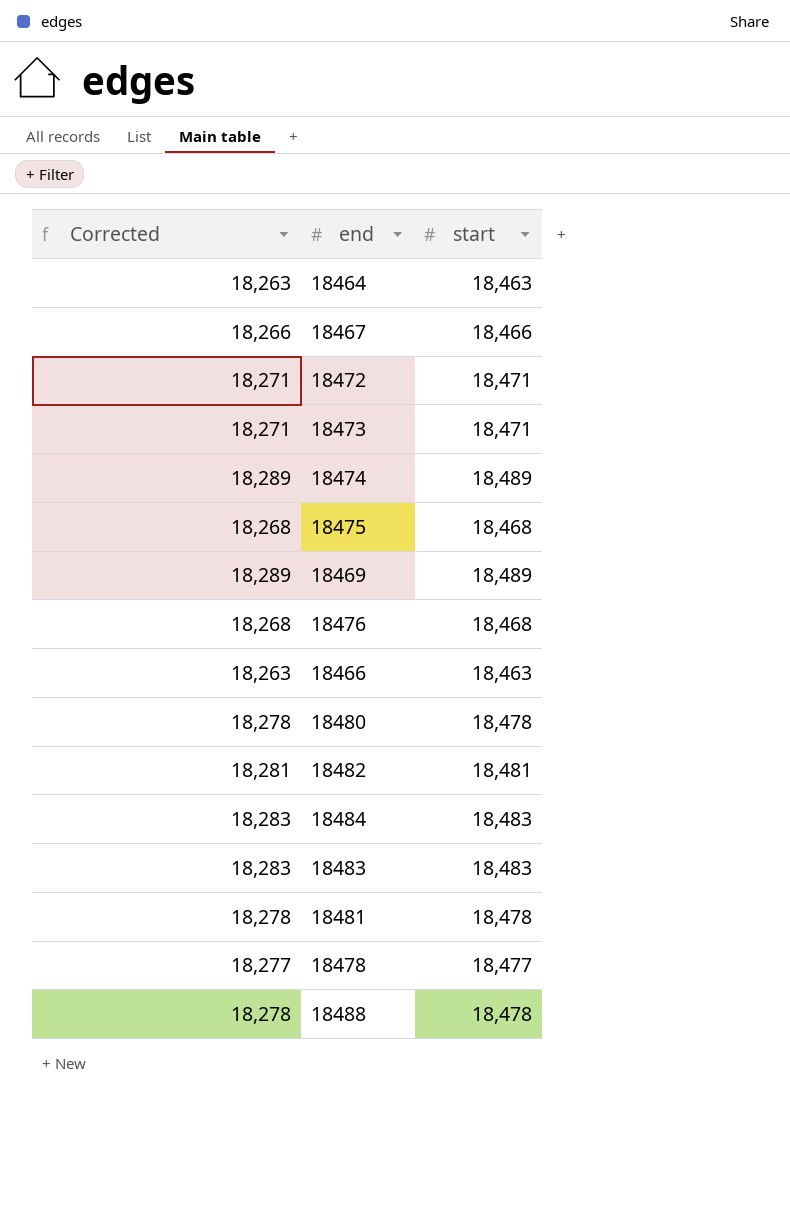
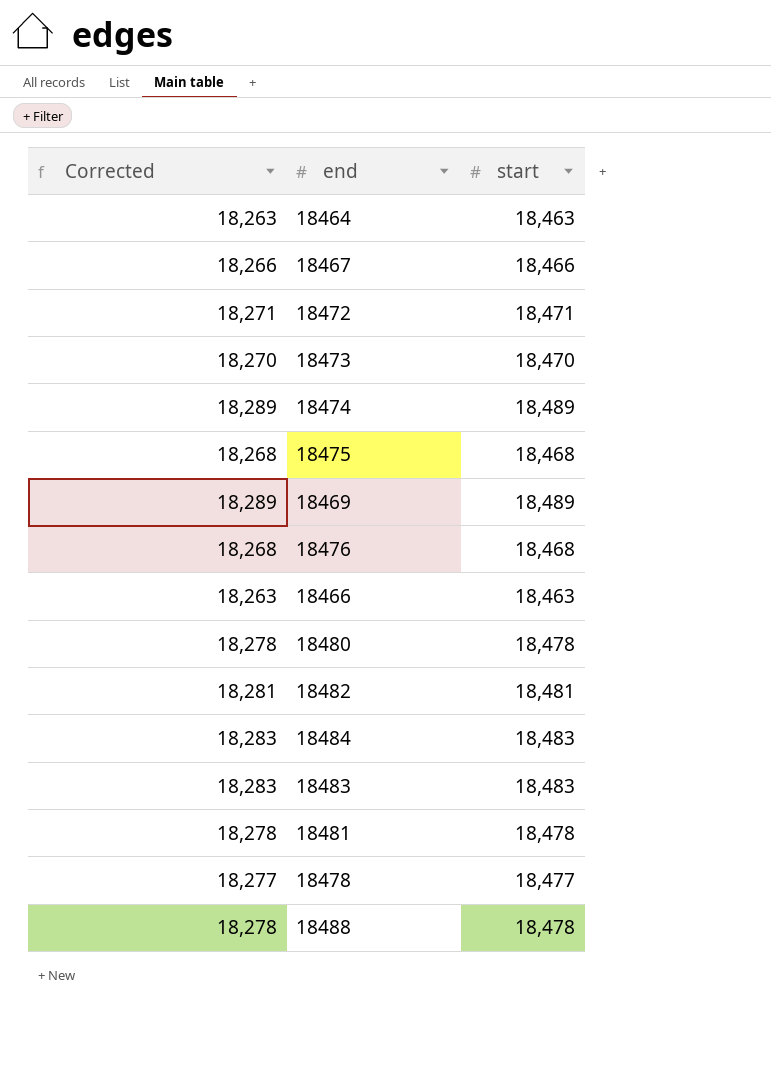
18473 | Corrected: 18,271 -> 18,270
18473 | start: 18,471 -> 18,470

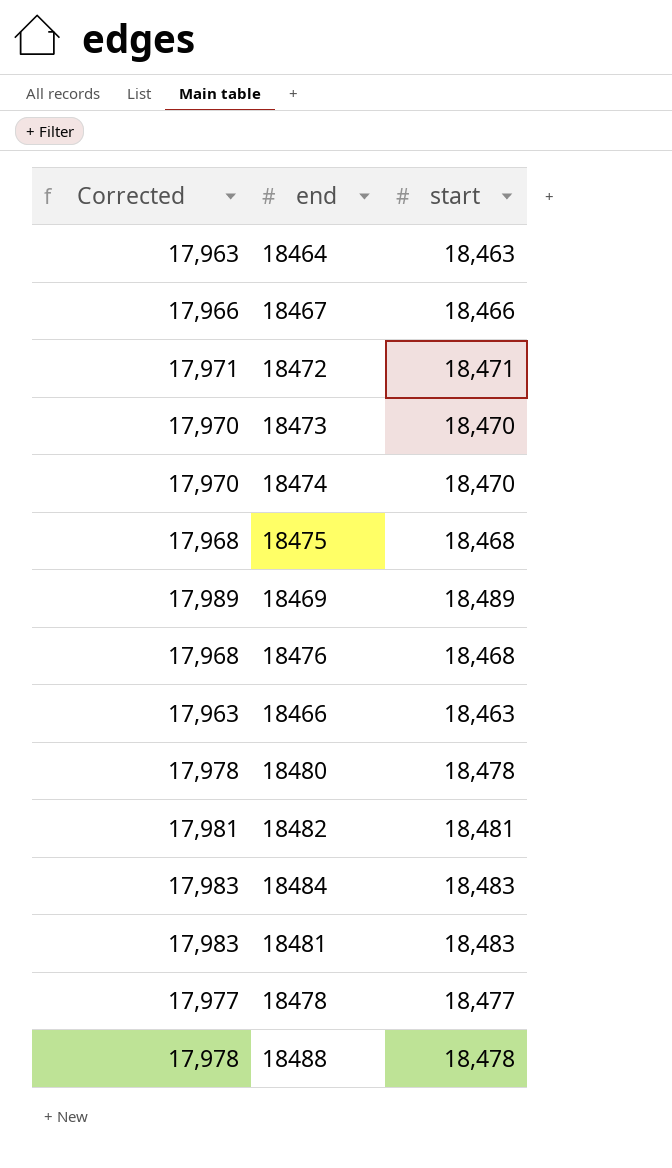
column Corrected | formula: [start] - 200 -> [start] - 500
row 18483: 18,283 | 18,483 -> none
18474 | start: 18,489 -> 18,470
18481 | start: 18,478 -> 18,483

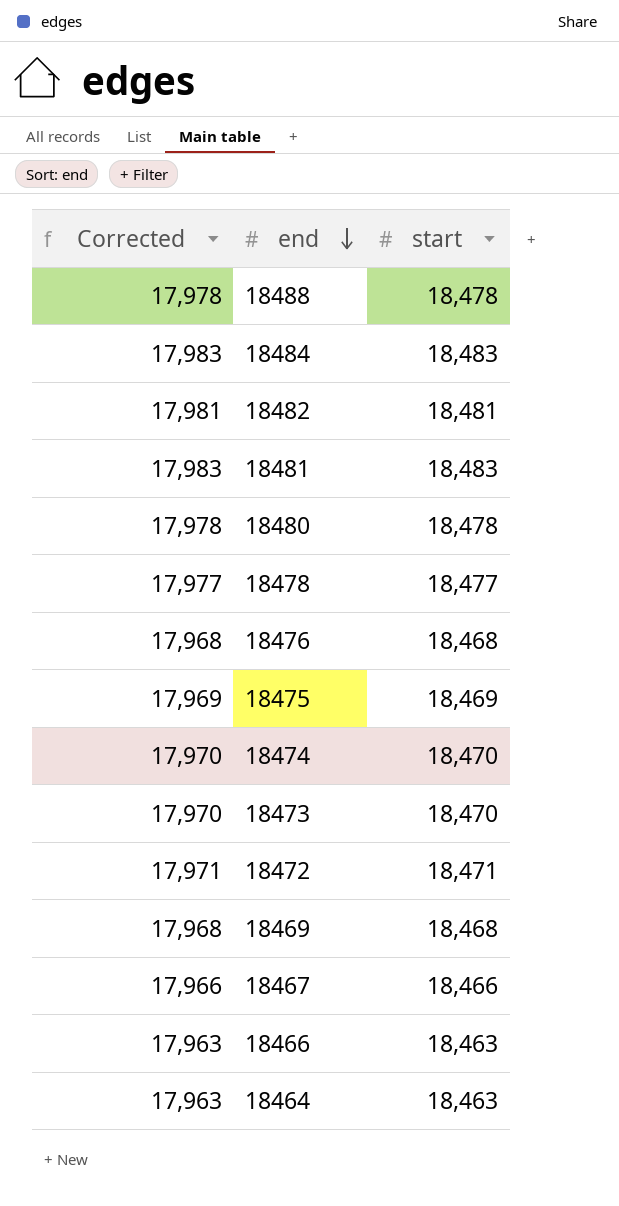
row order: none -> end descending
18475 | Corrected: 17,968 -> 17,969
18475 | start: 18,468 -> 18,469
18469 | Corrected: 17,989 -> 17,968
18469 | start: 18,489 -> 18,468

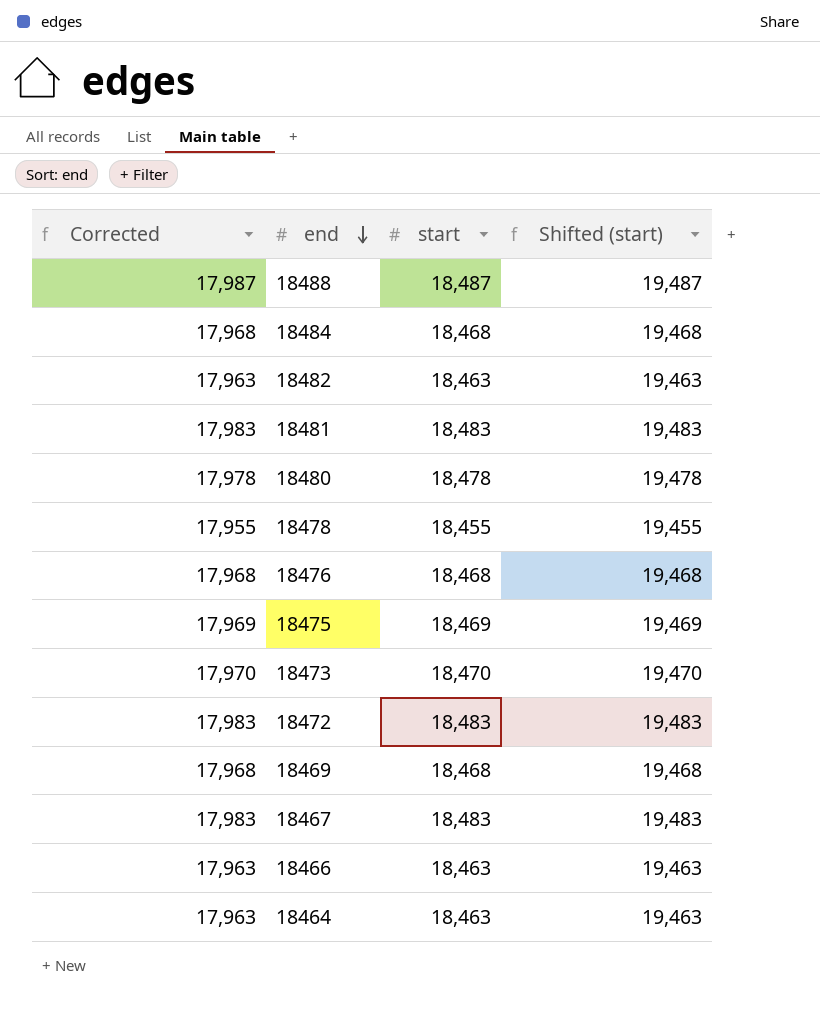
column Shifted (start) | formula: none -> [start] + 1000
row 18474: 17,970 | 18,470 -> none
18488 | Corrected: 17,978 -> 17,987
18488 | start: 18,478 -> 18,487
18484 | Corrected: 17,983 -> 17,968
18484 | start: 18,483 -> 18,468
18482 | Corrected: 17,981 -> 17,963
18482 | start: 18,481 -> 18,463
18478 | Corrected: 17,977 -> 17,955
18478 | start: 18,477 -> 18,455
18472 | Corrected: 17,971 -> 17,983
18472 | start: 18,471 -> 18,483
18467 | Corrected: 17,966 -> 17,983
18467 | start: 18,466 -> 18,483

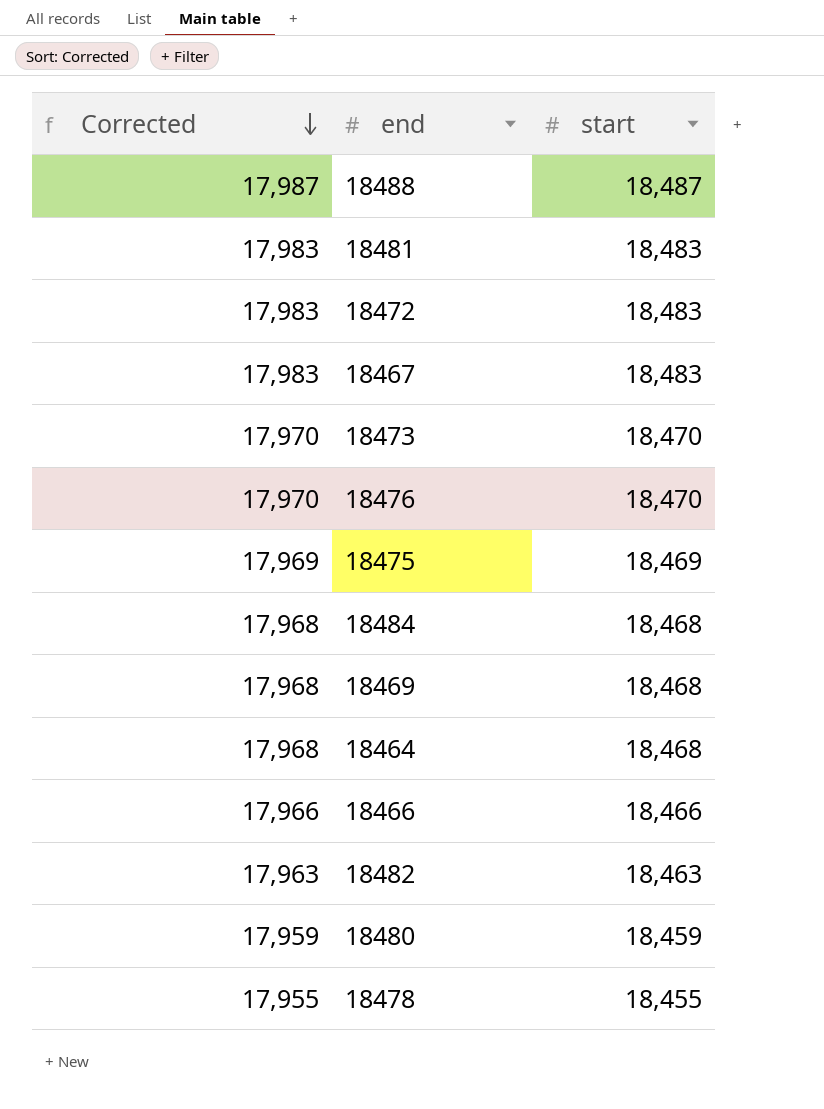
row order: end descending -> Corrected descending
column Shifted (start) | formula: [start] + 1000 -> none
18476 | Corrected: 17,968 -> 17,970
18476 | start: 18,468 -> 18,470
18464 | Corrected: 17,963 -> 17,968
18464 | start: 18,463 -> 18,468
18466 | Corrected: 17,963 -> 17,966
18466 | start: 18,463 -> 18,466
18480 | Corrected: 17,978 -> 17,959
18480 | start: 18,478 -> 18,459

